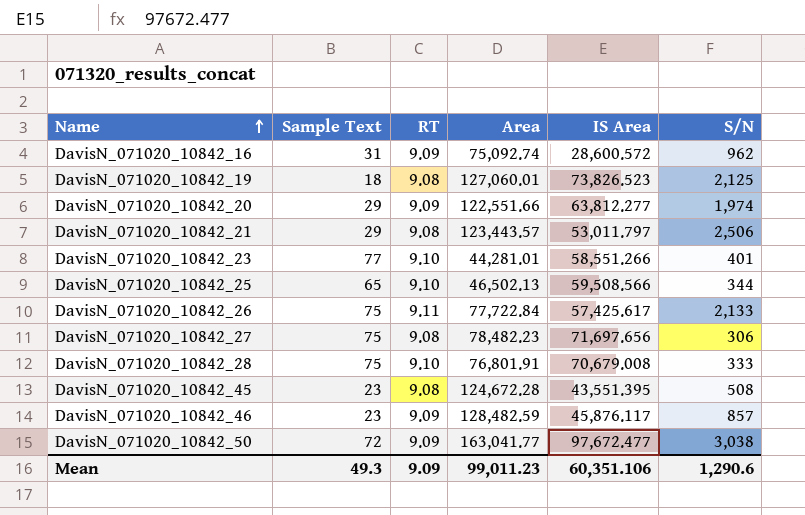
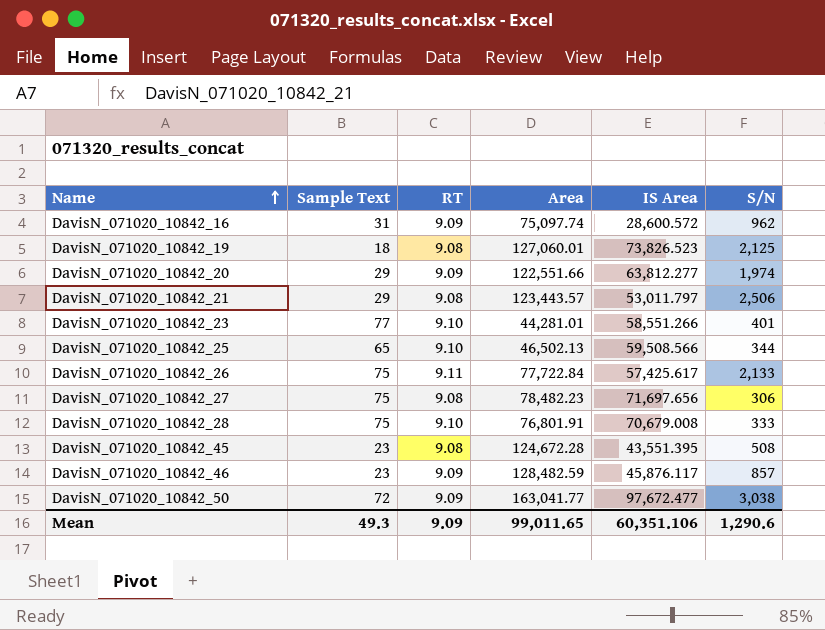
DavisN_071020_10842_16 | Area: 75,092.74 -> 75,097.74
Mean | Area: 99,011.23 -> 99,011.65

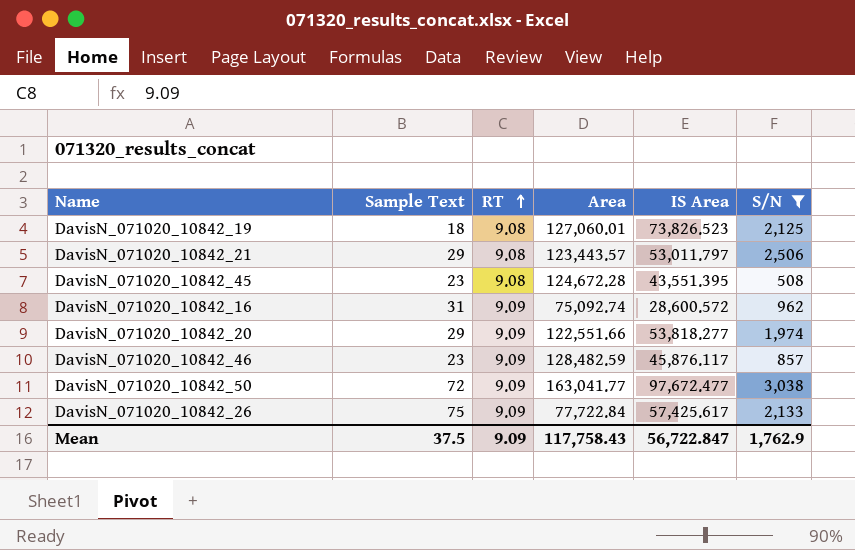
filter: none -> S/N >= 508
row order: Name ascending -> RT ascending
DavisN_071020_10842_16 | Area: 75,097.74 -> 75,092.74
DavisN_071020_10842_20 | IS Area: 63,812.277 -> 53,818.277
DavisN_071020_10842_26 | RT: 9.11 -> 9.09
Mean | Sample Text: 49.3 -> 37.5
Mean | Area: 99,011.65 -> 117,758.43
Mean | IS Area: 60,351.106 -> 56,722.847
Mean | S/N: 1,290.6 -> 1,762.9

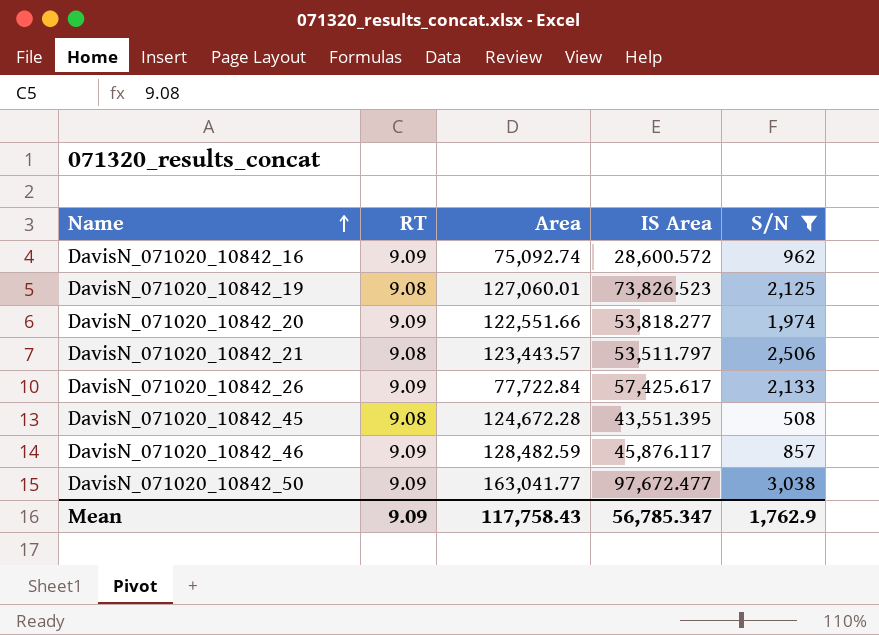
row order: RT ascending -> Name ascending
column Sample Text | position: 2 -> none
DavisN_071020_10842_21 | IS Area: 53,011.797 -> 53,511.797
Mean | IS Area: 56,722.847 -> 56,785.347

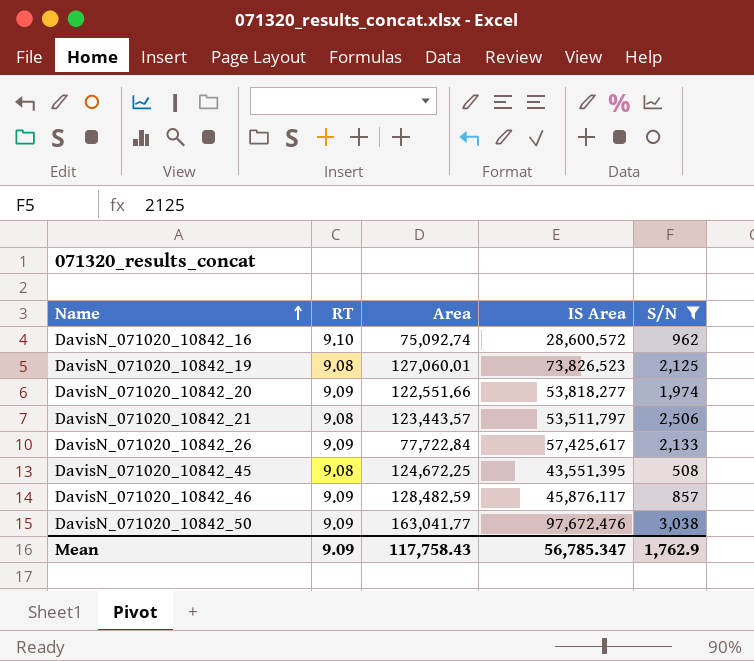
DavisN_071020_10842_16 | RT: 9.09 -> 9.10
DavisN_071020_10842_45 | Area: 124,672.28 -> 124,672.25
DavisN_071020_10842_50 | IS Area: 97,672.477 -> 97,672.476

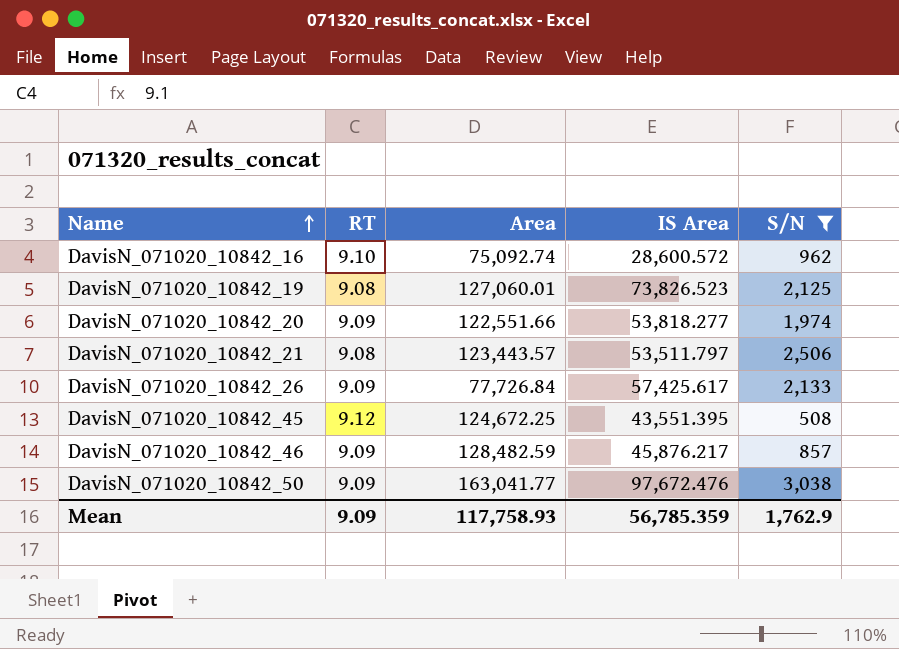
DavisN_071020_10842_26 | Area: 77,722.84 -> 77,726.84
DavisN_071020_10842_45 | RT: 9.08 -> 9.12
DavisN_071020_10842_46 | IS Area: 45,876.117 -> 45,876.217
Mean | Area: 117,758.43 -> 117,758.93
Mean | IS Area: 56,785.347 -> 56,785.359

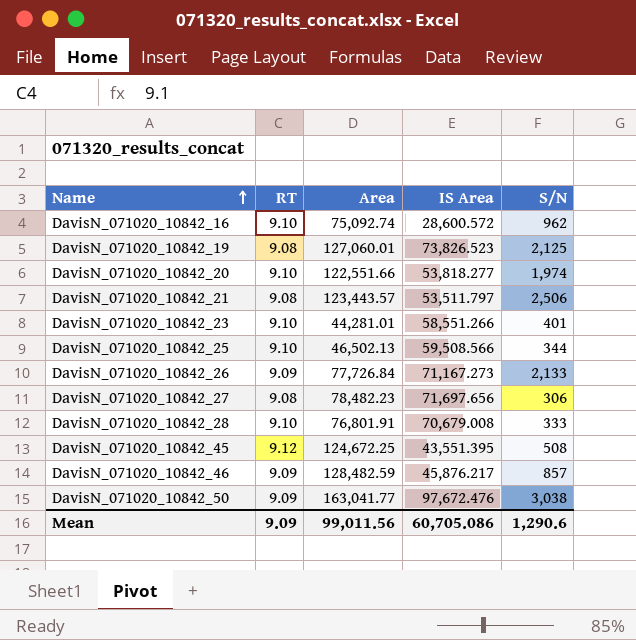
filter: S/N >= 508 -> none
DavisN_071020_10842_20 | RT: 9.09 -> 9.10
DavisN_071020_10842_26 | IS Area: 57,425.617 -> 71,167.273
Mean | Area: 117,758.93 -> 99,011.56
Mean | IS Area: 56,785.359 -> 60,705.086
Mean | S/N: 1,762.9 -> 1,290.6

